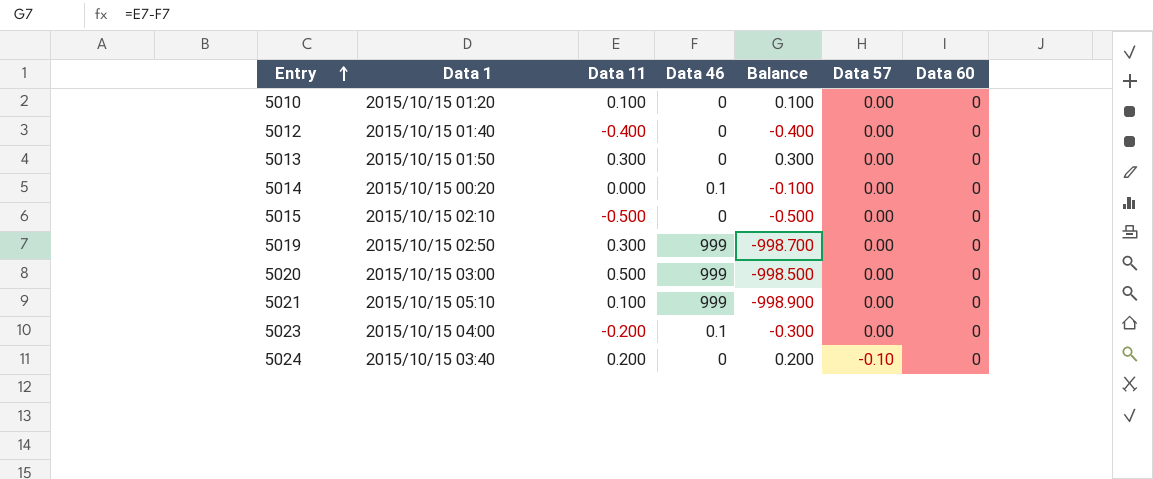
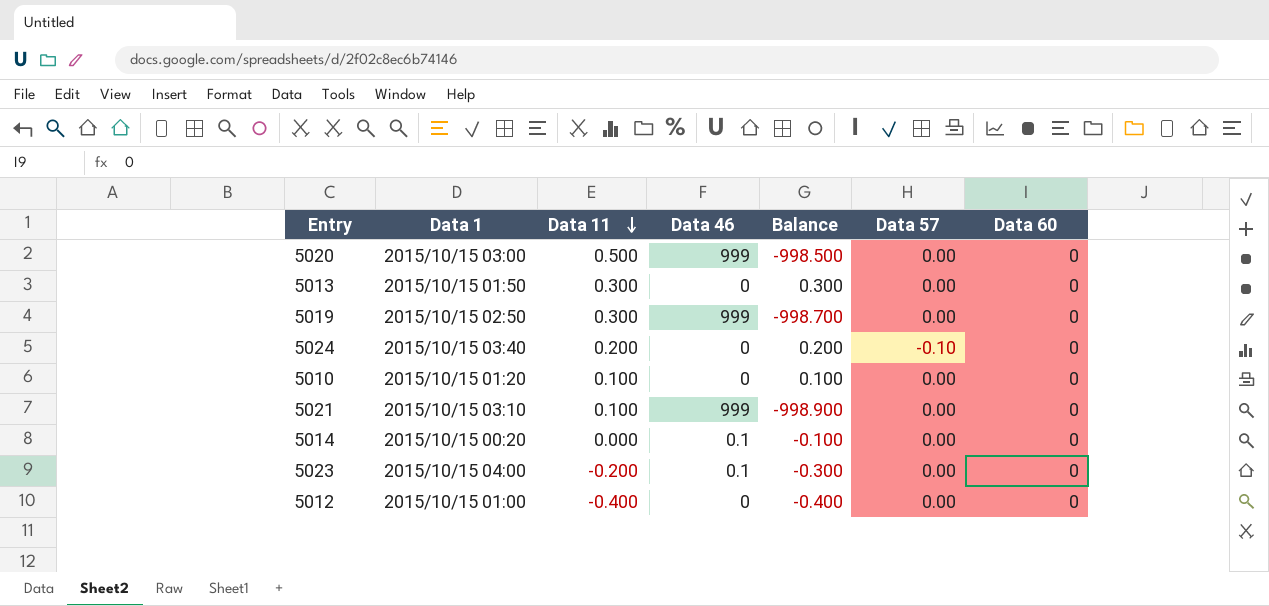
row order: Entry ascending -> Data 11 descending
row 5015: 2015/10/15 02:10 | -0.500 | 0 | -0.500 | 0.00 | 0 -> none
5021 | Data 1: 2015/10/15 05:10 -> 2015/10/15 03:10
5012 | Data 1: 2015/10/15 01:40 -> 2015/10/15 01:00

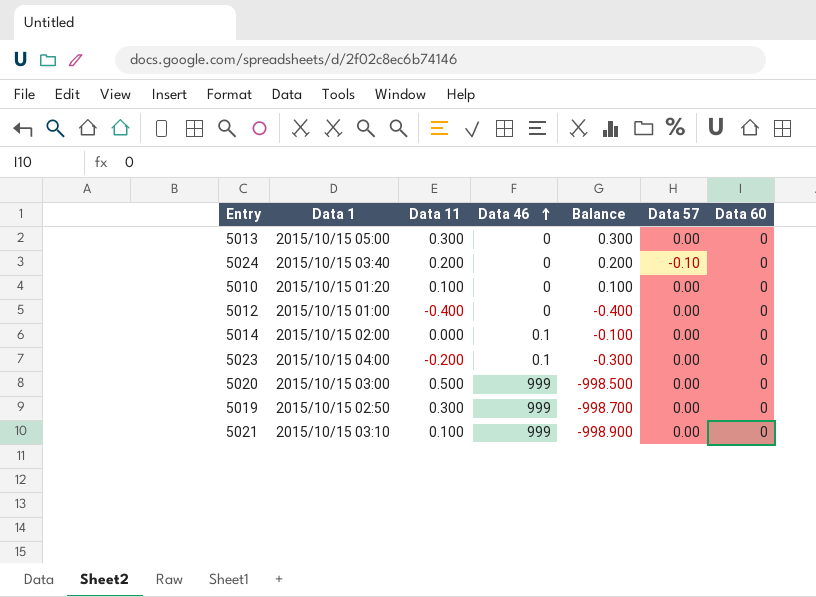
row order: Data 11 descending -> Data 46 ascending
5013 | Data 1: 2015/10/15 01:50 -> 2015/10/15 05:00
5014 | Data 1: 2015/10/15 00:20 -> 2015/10/15 02:00

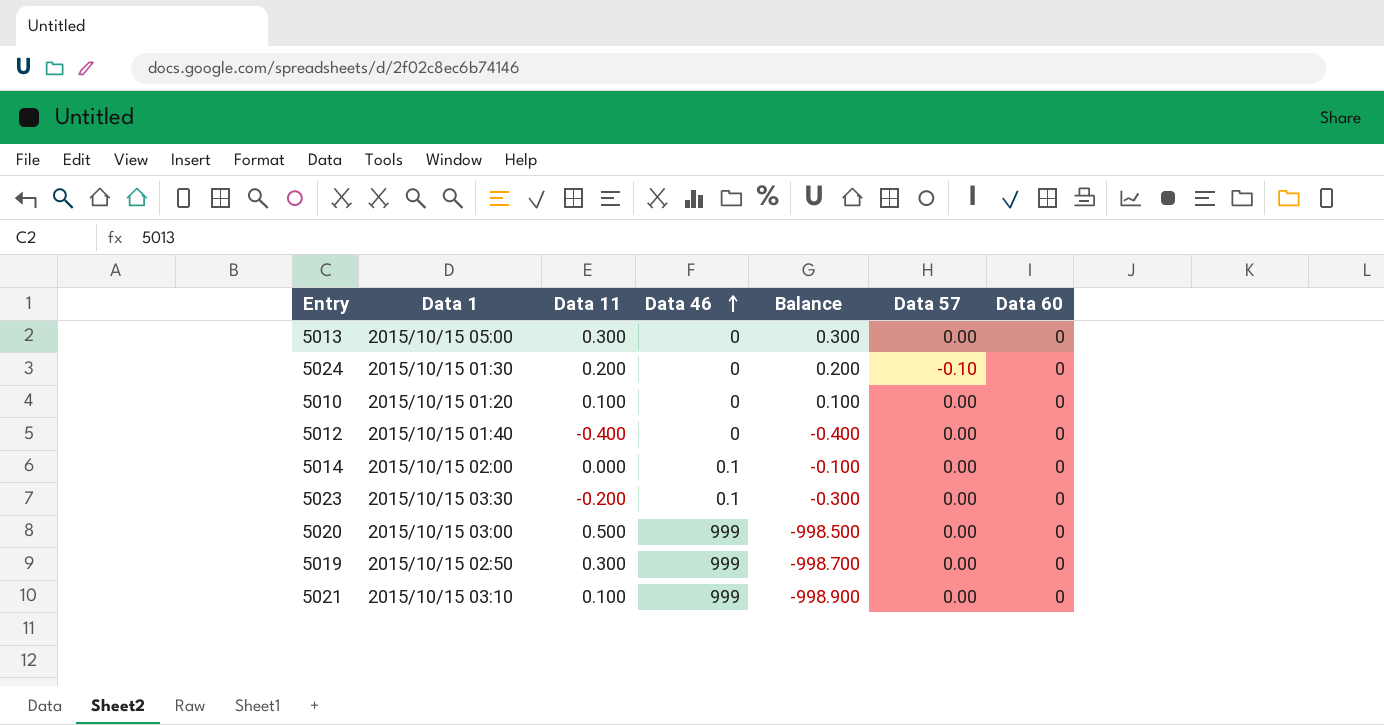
5024 | Data 1: 2015/10/15 03:40 -> 2015/10/15 01:30
5012 | Data 1: 2015/10/15 01:00 -> 2015/10/15 01:40
5023 | Data 1: 2015/10/15 04:00 -> 2015/10/15 03:30

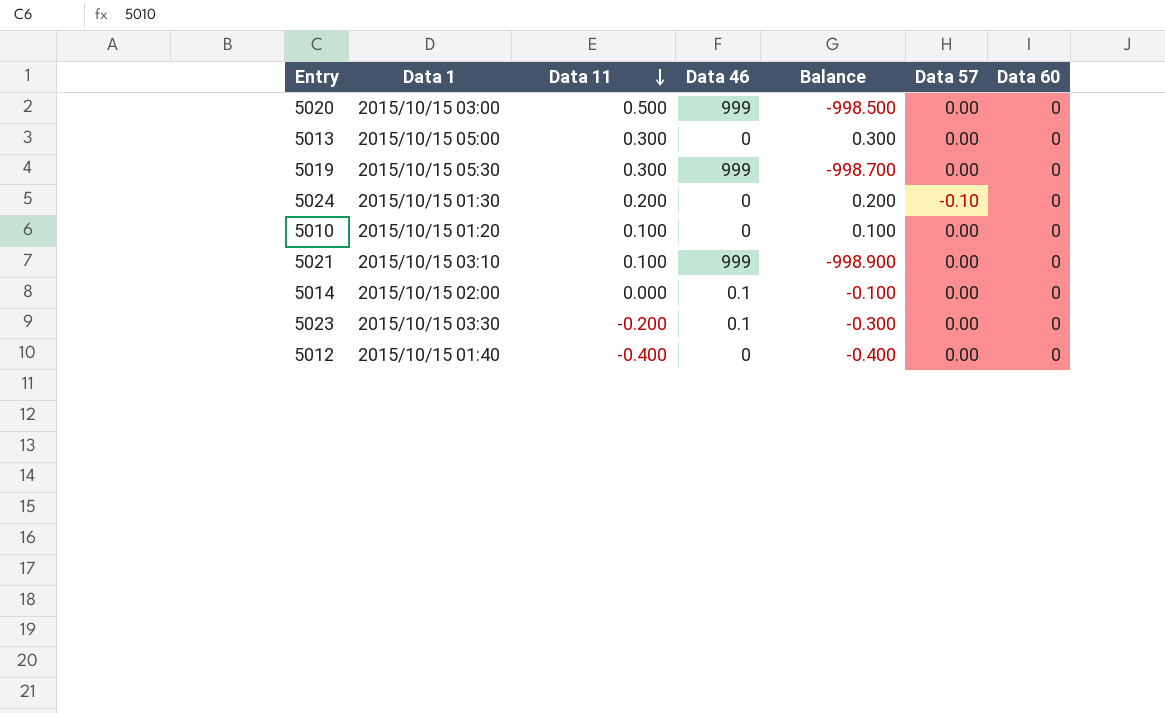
row order: Data 46 ascending -> Data 11 descending
5019 | Data 1: 2015/10/15 02:50 -> 2015/10/15 05:30

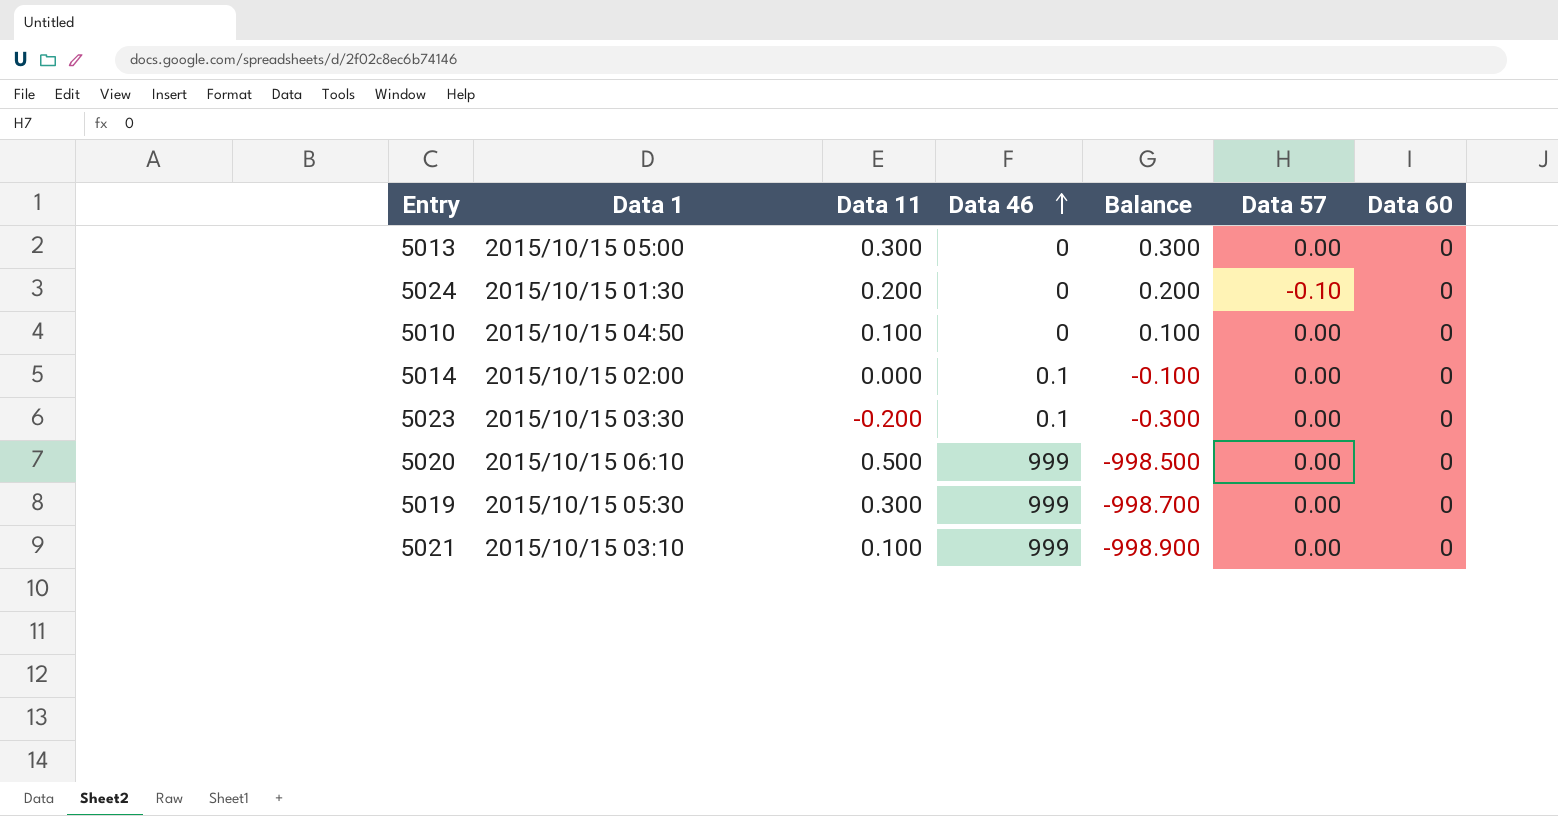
row order: Data 11 descending -> Data 46 ascending
row 5012: 2015/10/15 01:40 | -0.400 | 0 | -0.400 | 0.00 | 0 -> none
5010 | Data 1: 2015/10/15 01:20 -> 2015/10/15 04:50
5020 | Data 1: 2015/10/15 03:00 -> 2015/10/15 06:10

